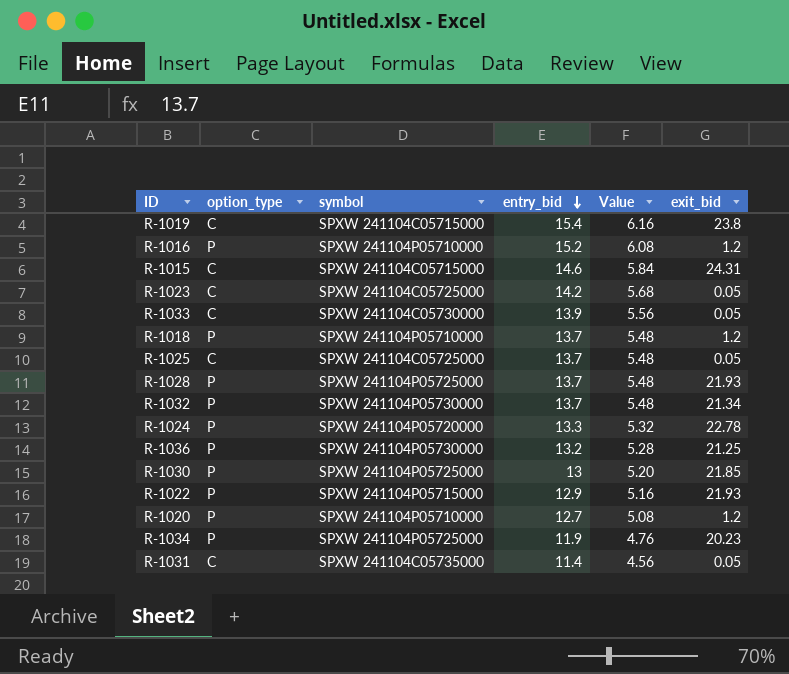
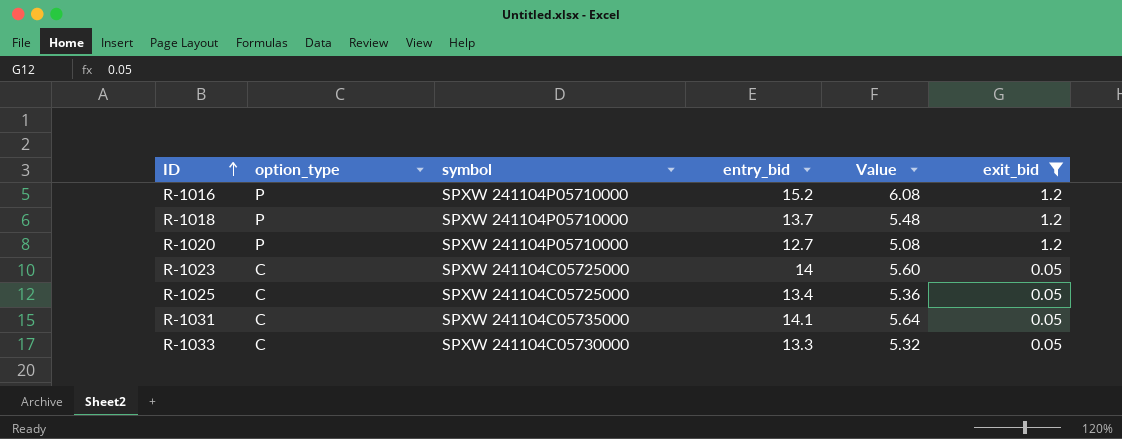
filter: none -> exit_bid <= 1.2
row order: entry_bid descending -> ID ascending
R-1023 | entry_bid: 14.2 -> 14
R-1023 | Value: 5.68 -> 5.60
R-1025 | entry_bid: 13.7 -> 13.4
R-1025 | Value: 5.48 -> 5.36
R-1031 | entry_bid: 11.4 -> 14.1
R-1031 | Value: 4.56 -> 5.64
R-1033 | entry_bid: 13.9 -> 13.3
R-1033 | Value: 5.56 -> 5.32

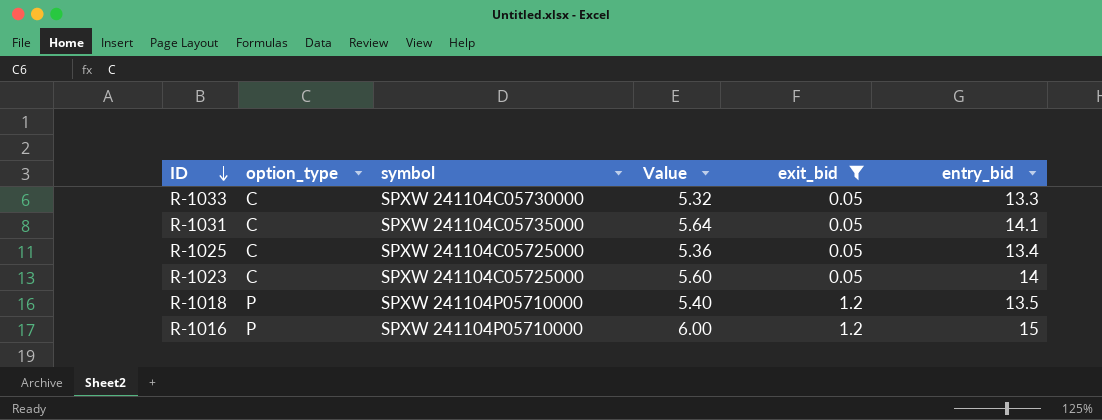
row order: ID ascending -> ID descending
column entry_bid | position: 4 -> 6
row R-1020: P | SPXW 241104P05710000 | 12.7 | 5.08 | 1.2 -> none
R-1018 | Value: 5.48 -> 5.40
R-1018 | entry_bid: 13.7 -> 13.5
R-1016 | Value: 6.08 -> 6.00
R-1016 | entry_bid: 15.2 -> 15

